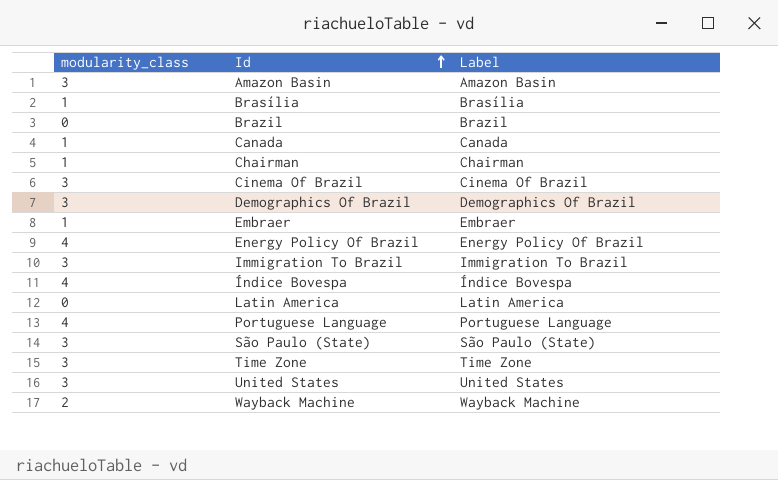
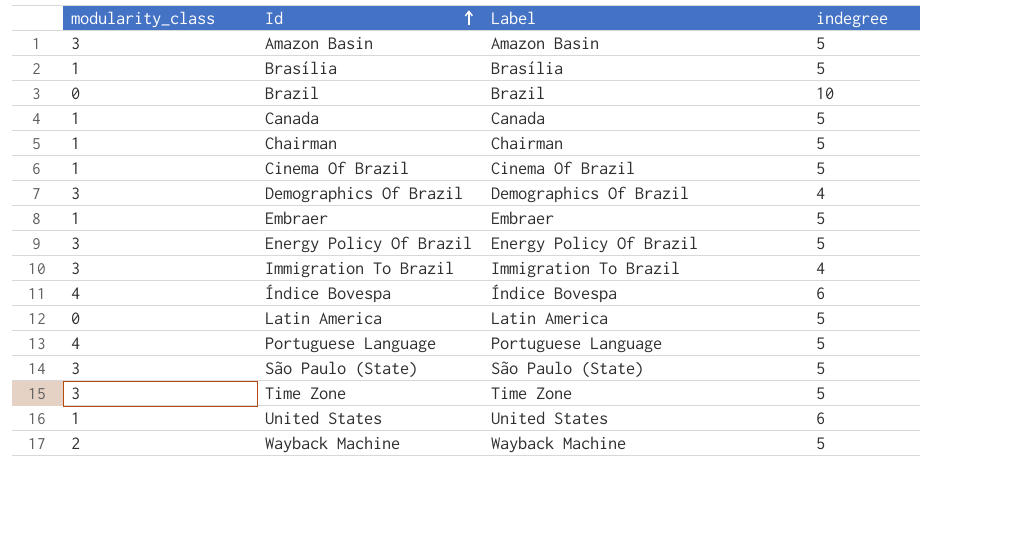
column indegree | position: none -> 4
Cinema Of Brazil | modularity_class: 3 -> 1
Energy Policy Of Brazil | modularity_class: 4 -> 3
United States | modularity_class: 3 -> 1

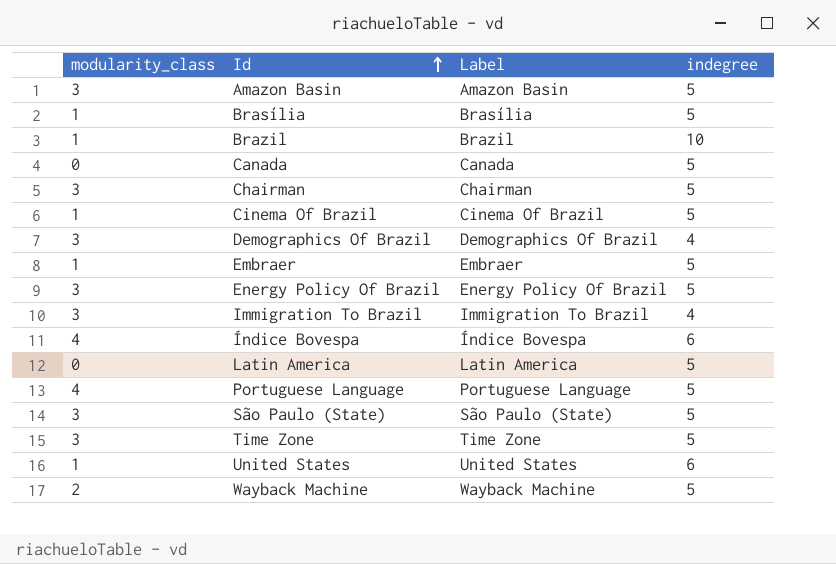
Brazil | modularity_class: 0 -> 1
Canada | modularity_class: 1 -> 0
Chairman | modularity_class: 1 -> 3

